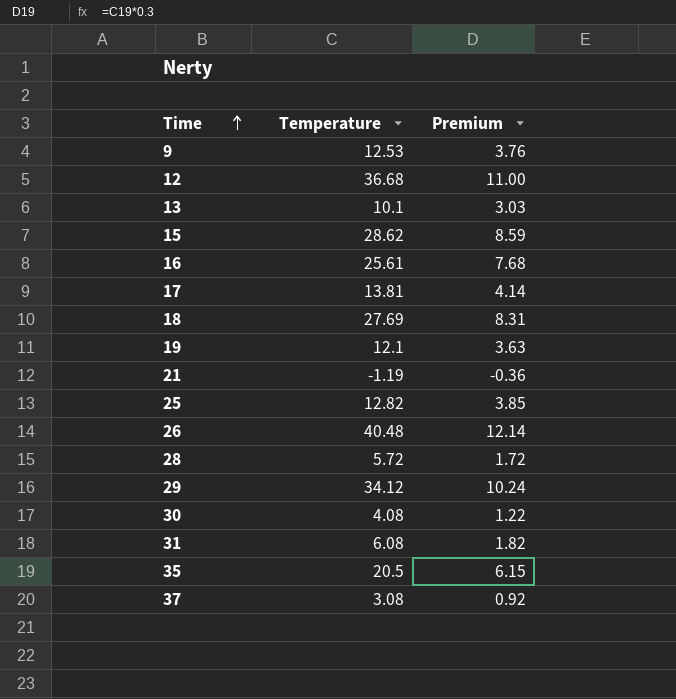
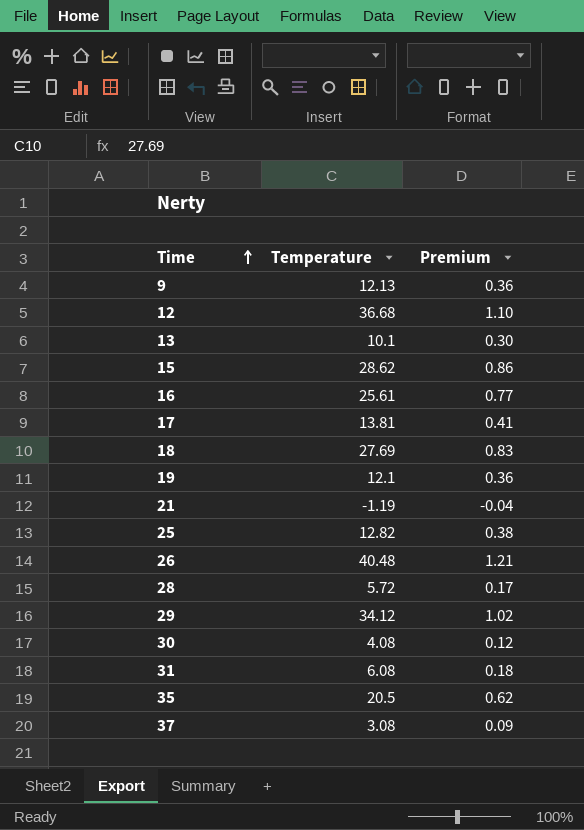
column Premium | formula: [Temperature] * 0.3 -> [Temperature] * 0.03
9 | Temperature: 12.53 -> 12.13

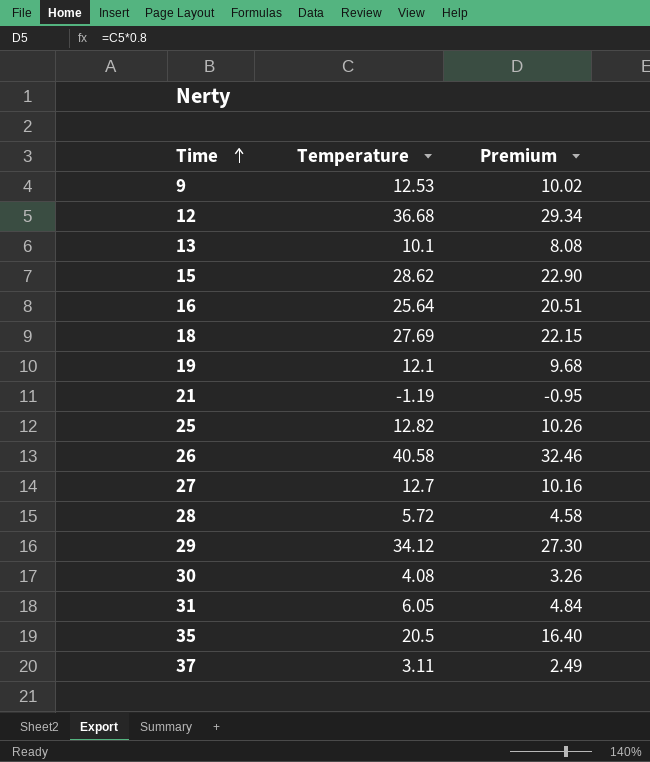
column Premium | formula: [Temperature] * 0.03 -> [Temperature] * 0.8
row 17: 13.81 | 0.41 -> none
9 | Temperature: 12.13 -> 12.53
16 | Temperature: 25.61 -> 25.64
26 | Temperature: 40.48 -> 40.58
row 27: none -> 12.7 | 10.16
31 | Temperature: 6.08 -> 6.05
37 | Temperature: 3.08 -> 3.11

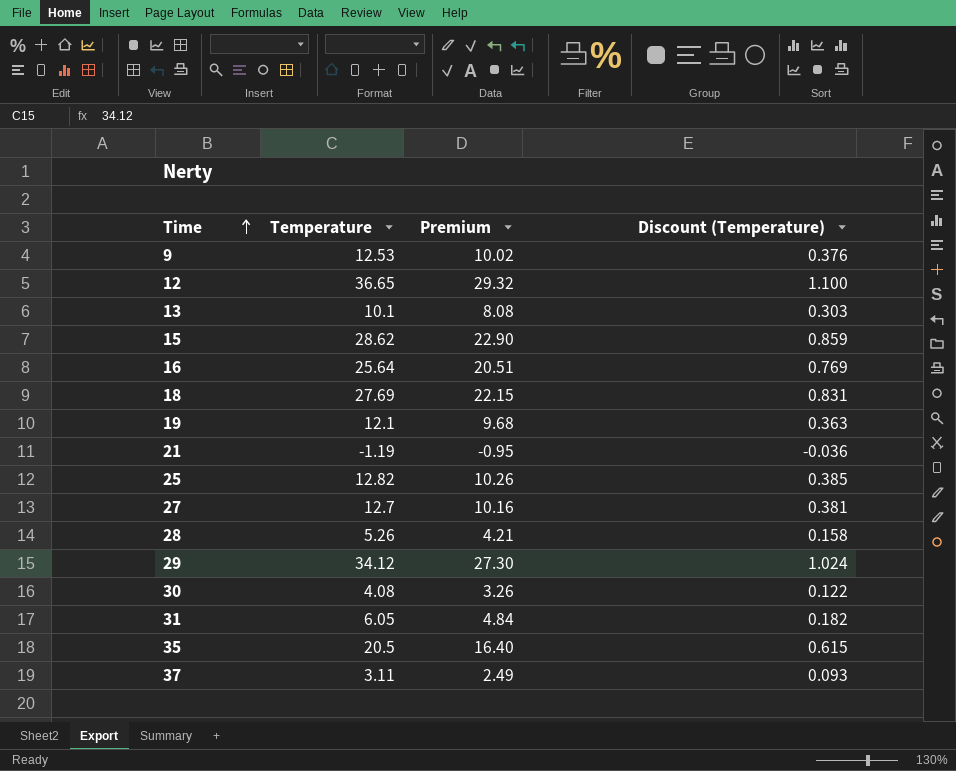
column Discount (Temperature) | formula: none -> [Temperature] * 0.03
row 26: 40.58 | 32.46 -> none
12 | Temperature: 36.68 -> 36.65
12 | Premium: 29.34 -> 29.32
28 | Temperature: 5.72 -> 5.26
28 | Premium: 4.58 -> 4.21

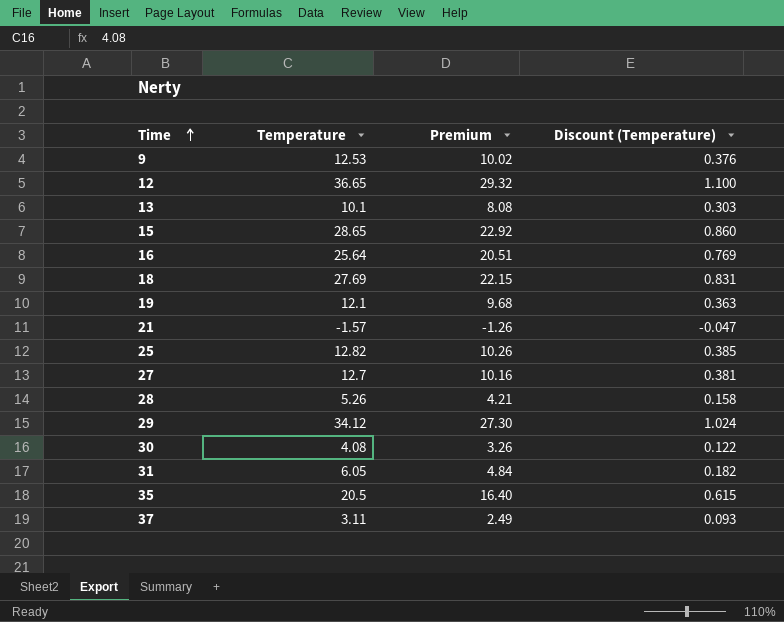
15 | Temperature: 28.62 -> 28.65
15 | Premium: 22.90 -> 22.92
15 | Discount (Temperature): 0.859 -> 0.860
21 | Temperature: -1.19 -> -1.57
21 | Premium: -0.95 -> -1.26
21 | Discount (Temperature): -0.036 -> -0.047

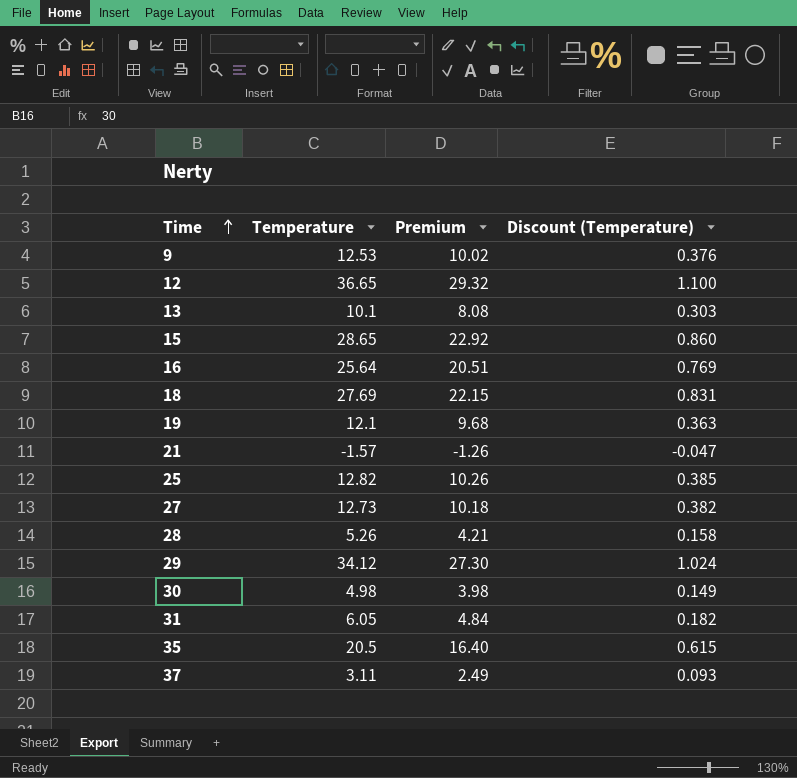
27 | Temperature: 12.7 -> 12.73
27 | Premium: 10.16 -> 10.18
27 | Discount (Temperature): 0.381 -> 0.382
30 | Temperature: 4.08 -> 4.98
30 | Premium: 3.26 -> 3.98
30 | Discount (Temperature): 0.122 -> 0.149

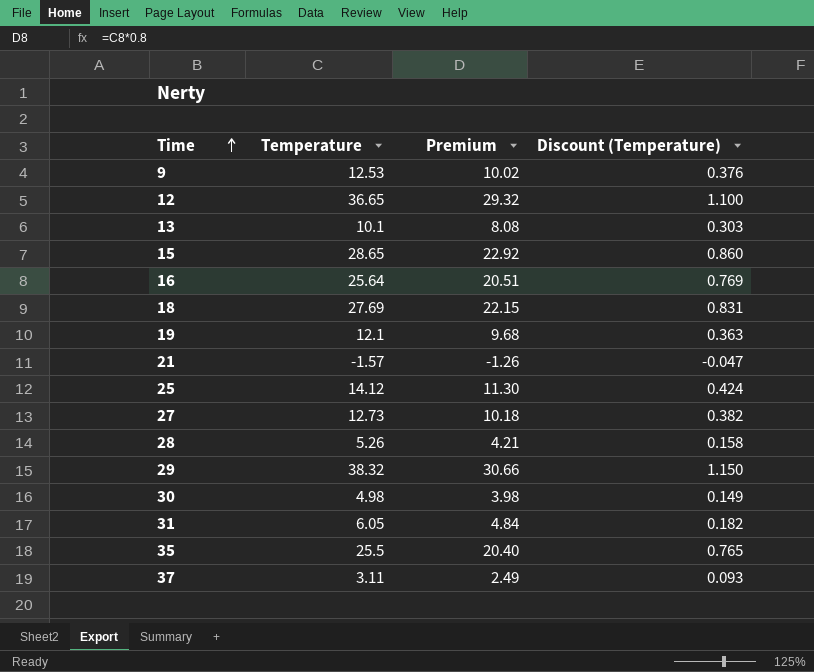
25 | Temperature: 12.82 -> 14.12
25 | Premium: 10.26 -> 11.30
25 | Discount (Temperature): 0.385 -> 0.424
29 | Temperature: 34.12 -> 38.32
29 | Premium: 27.30 -> 30.66
29 | Discount (Temperature): 1.024 -> 1.150
35 | Temperature: 20.5 -> 25.5
35 | Premium: 16.40 -> 20.40
35 | Discount (Temperature): 0.615 -> 0.765

